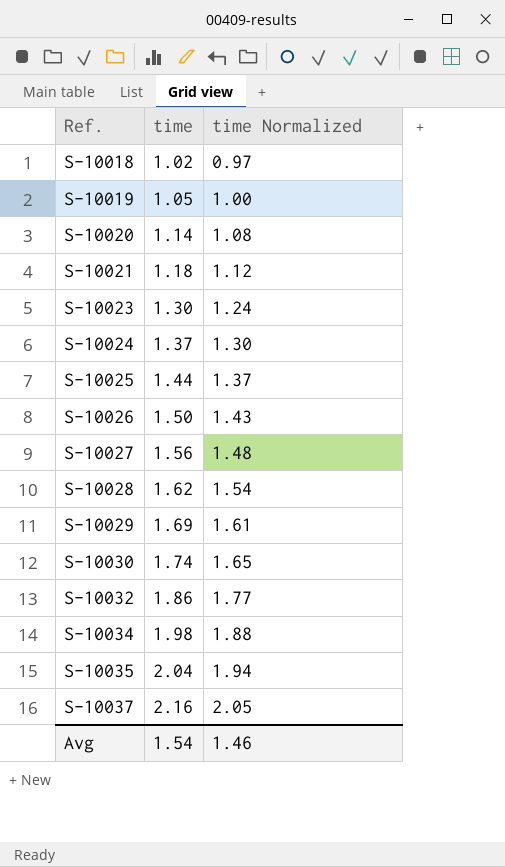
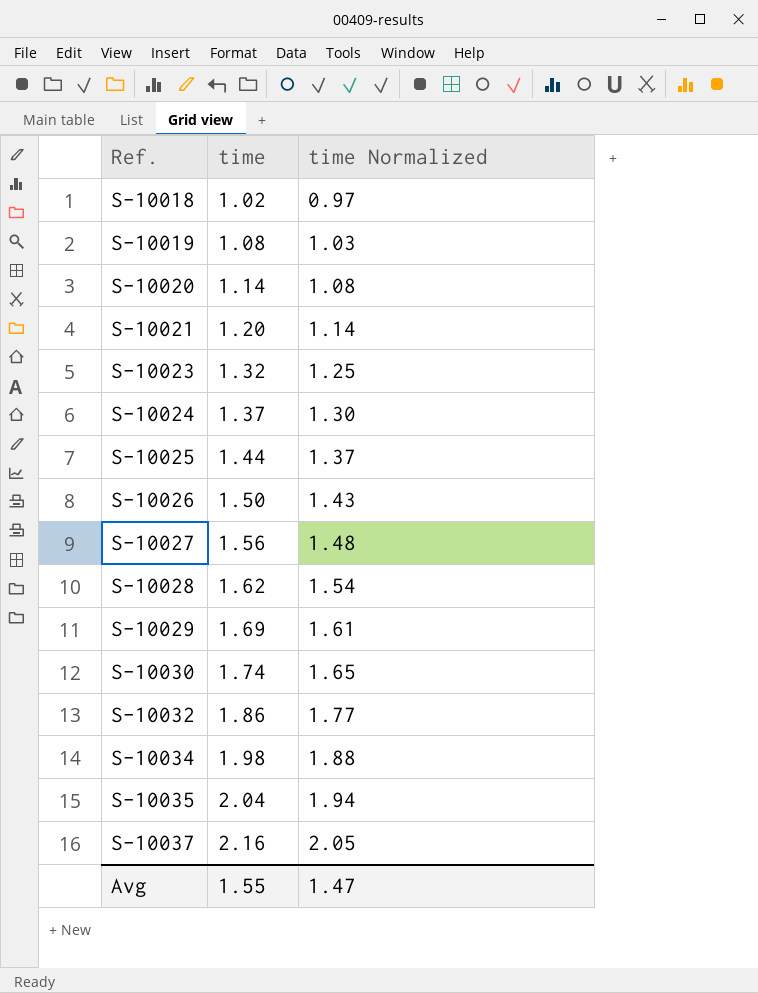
S-10019 | time: 1.05 -> 1.08
S-10019 | time Normalized: 1.00 -> 1.03
S-10021 | time: 1.18 -> 1.20
S-10021 | time Normalized: 1.12 -> 1.14
S-10023 | time: 1.30 -> 1.32
S-10023 | time Normalized: 1.24 -> 1.25
Avg | time: 1.54 -> 1.55
Avg | time Normalized: 1.46 -> 1.47

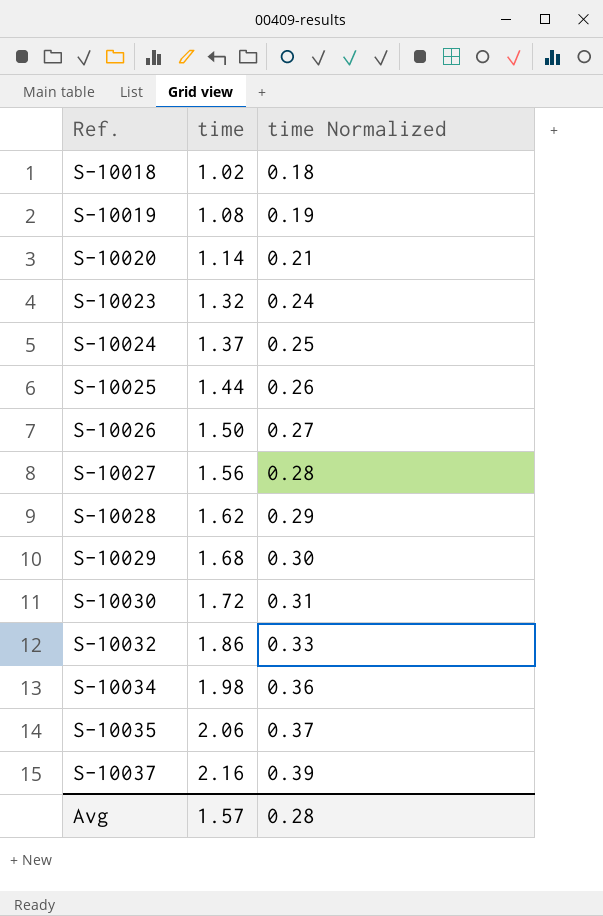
column time Normalized | formula: [time] * 0.95 -> [time] * 0.18
row S-10021: 1.20 | 1.14 -> none
S-10029 | time: 1.69 -> 1.68
S-10030 | time: 1.74 -> 1.72
S-10035 | time: 2.04 -> 2.06
Avg | time: 1.55 -> 1.57
Avg | time Normalized: 1.47 -> 0.28

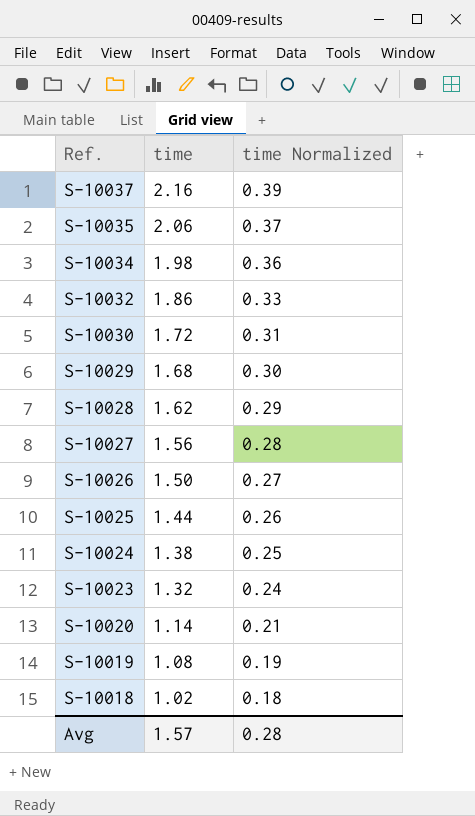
row order: Ref. ascending -> Ref. descending
S-10024 | time: 1.37 -> 1.38

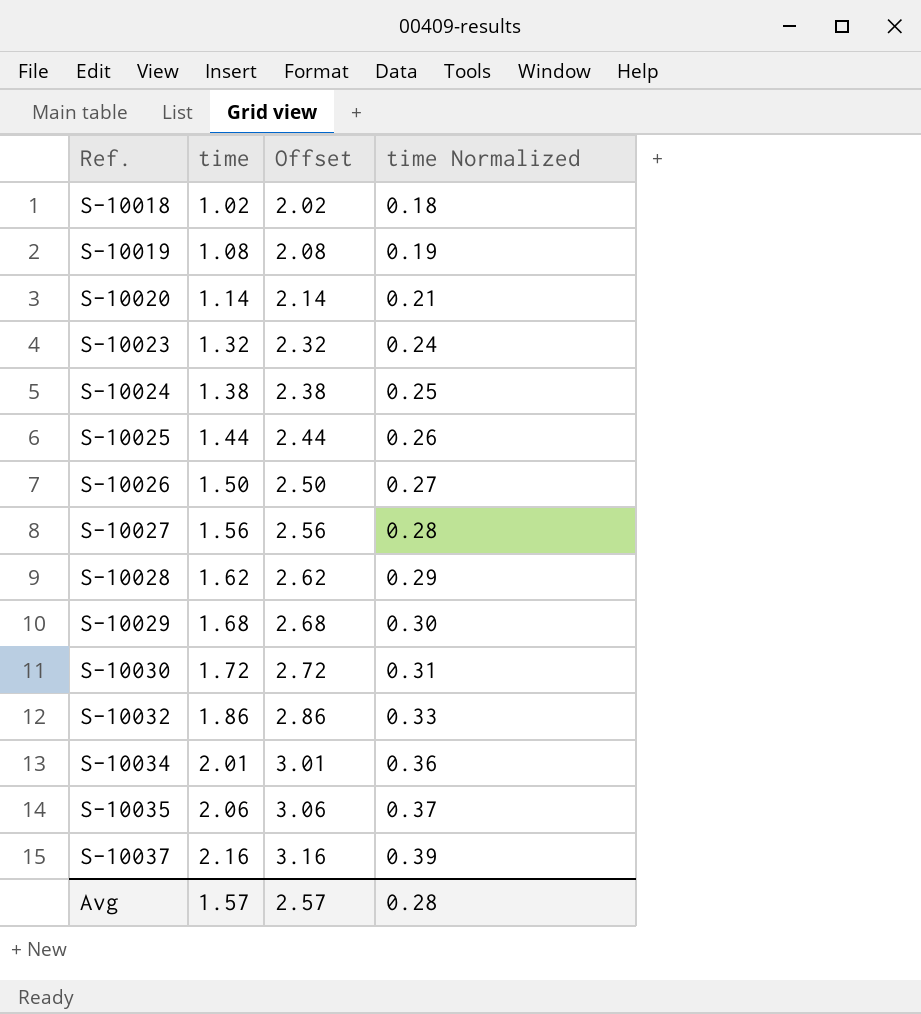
row order: Ref. descending -> Ref. ascending
column Offset | formula: none -> [time] + 1
S-10034 | time: 1.98 -> 2.01

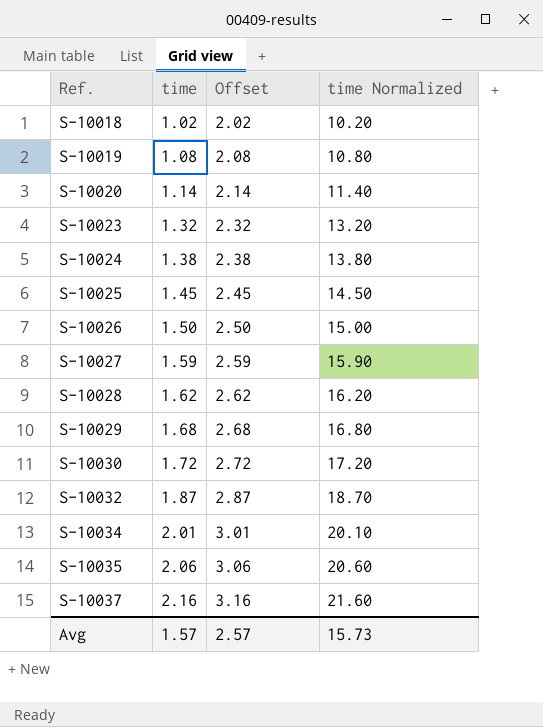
column time Normalized | formula: [time] * 0.18 -> [time] * 10
S-10025 | time: 1.44 -> 1.45
S-10025 | Offset: 2.44 -> 2.45
S-10027 | time: 1.56 -> 1.59
S-10027 | Offset: 2.56 -> 2.59
S-10032 | time: 1.86 -> 1.87
S-10032 | Offset: 2.86 -> 2.87
Avg | time Normalized: 0.28 -> 15.73

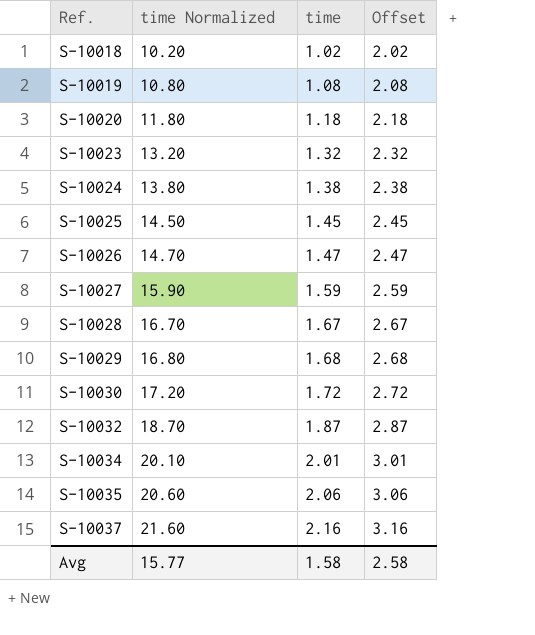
column time Normalized | position: 4 -> 2
S-10020 | time Normalized: 11.40 -> 11.80
S-10020 | time: 1.14 -> 1.18
S-10020 | Offset: 2.14 -> 2.18
S-10026 | time Normalized: 15.00 -> 14.70
S-10026 | time: 1.50 -> 1.47
S-10026 | Offset: 2.50 -> 2.47
S-10028 | time Normalized: 16.20 -> 16.70
S-10028 | time: 1.62 -> 1.67
S-10028 | Offset: 2.62 -> 2.67
Avg | time Normalized: 15.73 -> 15.77
Avg | time: 1.57 -> 1.58
Avg | Offset: 2.57 -> 2.58

